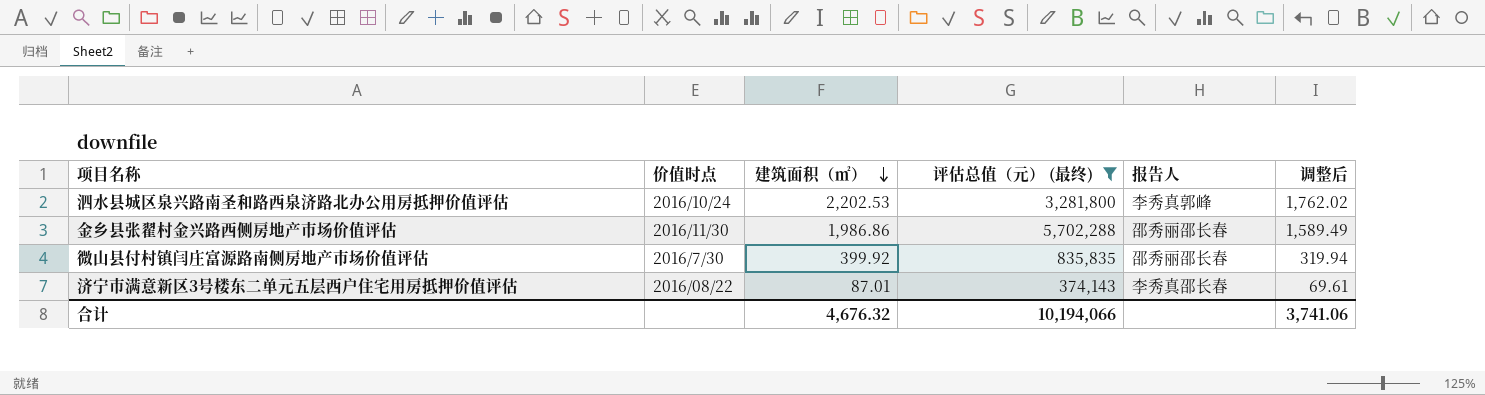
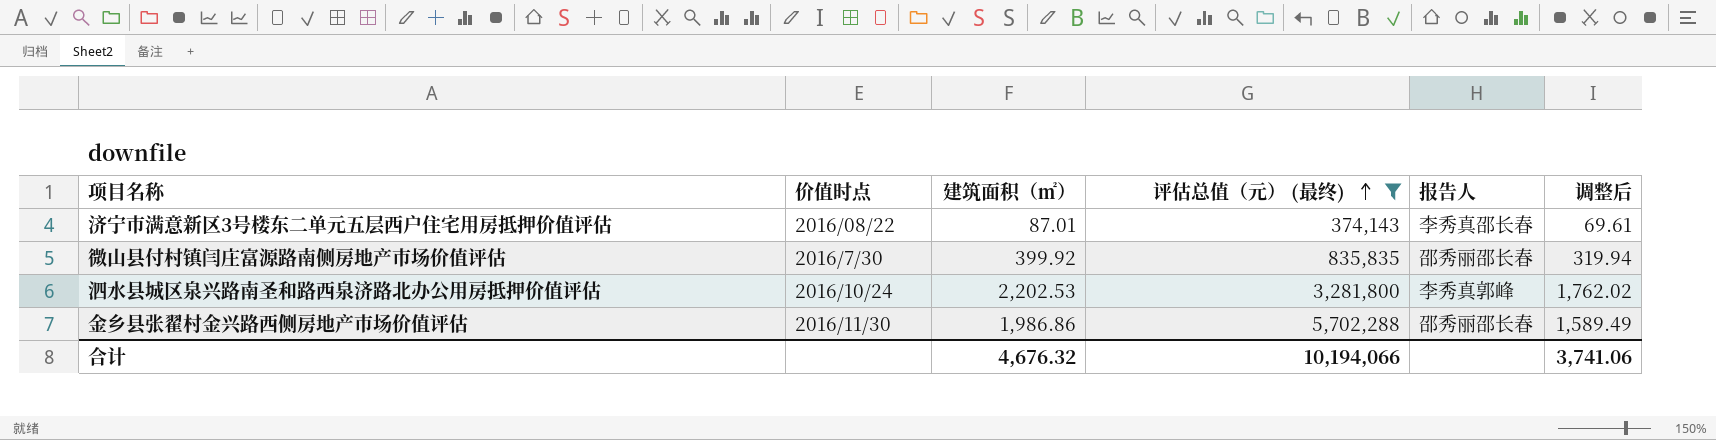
row order: 建筑面积（㎡） descending -> 评估总值（元） (最终) ascending

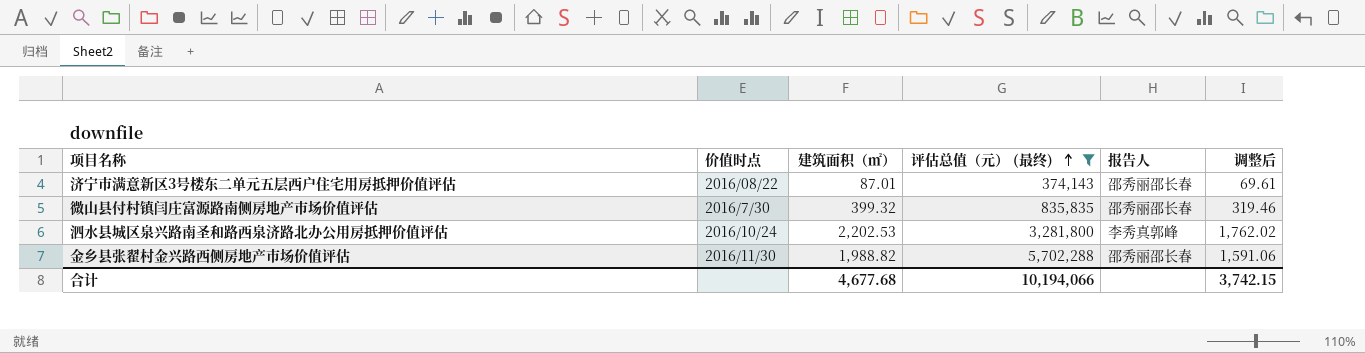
济宁市满意新区3号楼东二单元五层西户住宅用房抵押价值评估 | 报告人: 李秀真邵长春 -> 邵秀丽邵长春
微山县付村镇闫庄富源路南侧房地产市场价值评估 | 建筑面积（㎡）: 399.92 -> 399.32
微山县付村镇闫庄富源路南侧房地产市场价值评估 | 调整后: 319.94 -> 319.46
金乡县张翟村金兴路西侧房地产市场价值评估 | 建筑面积（㎡）: 1,986.86 -> 1,988.82
金乡县张翟村金兴路西侧房地产市场价值评估 | 调整后: 1,589.49 -> 1,591.06
合计 | 建筑面积（㎡）: 4,676.32 -> 4,677.68
合计 | 调整后: 3,741.06 -> 3,742.15

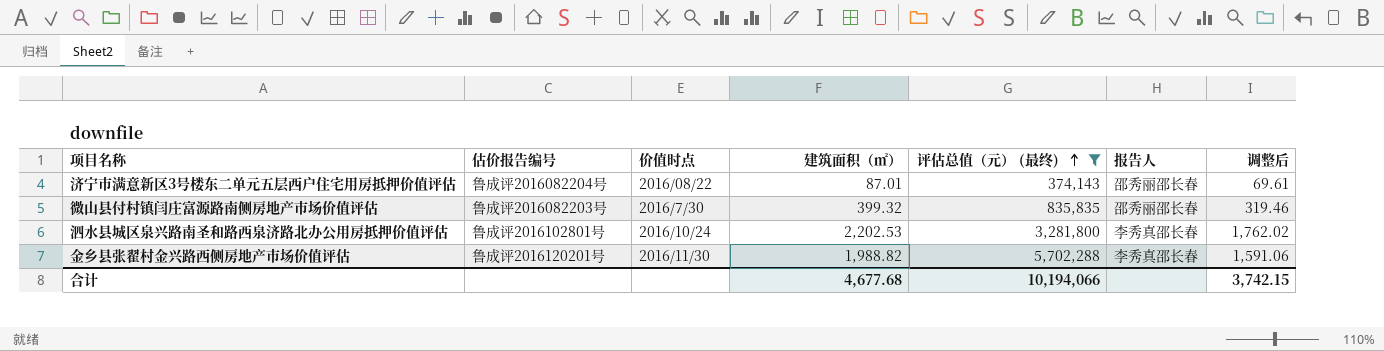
column 估价报告编号 | position: none -> 2
泗水县城区泉兴路南圣和路西泉济路北办公用房抵押价值评估 | 报告人: 李秀真郭峰 -> 李秀真邵长春
金乡县张翟村金兴路西侧房地产市场价值评估 | 报告人: 邵秀丽邵长春 -> 李秀真邵长春

